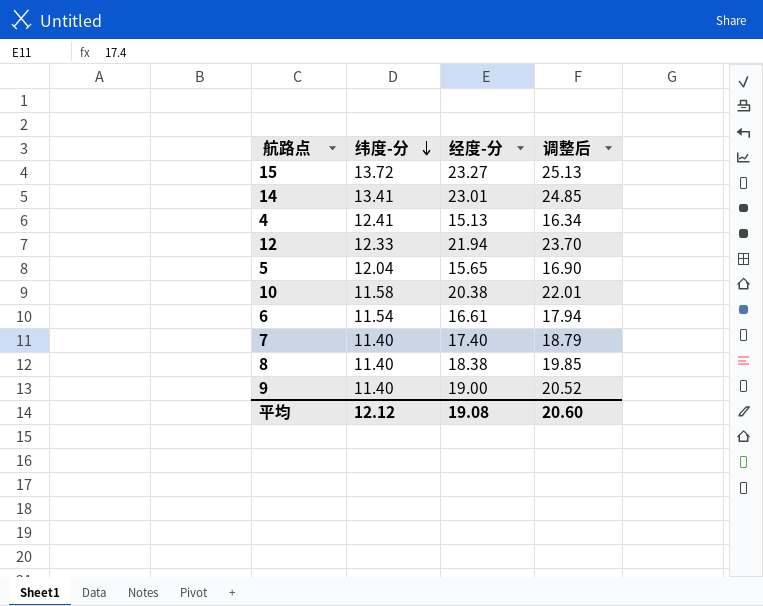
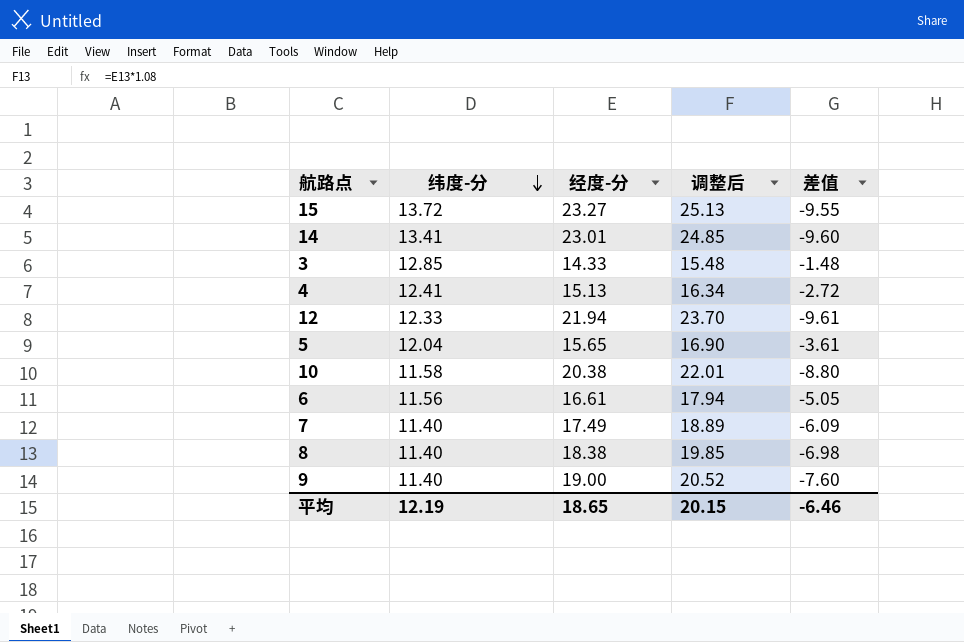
column 差值 | formula: none -> [纬度-分] - [经度-分]
row 3: none -> 12.85 | 14.33 | 15.48 | -1.48
6 | 纬度-分: 11.54 -> 11.56
7 | 经度-分: 17.40 -> 17.49
7 | 调整后: 18.79 -> 18.89
平均 | 纬度-分: 12.12 -> 12.19
平均 | 经度-分: 19.08 -> 18.65
平均 | 调整后: 20.60 -> 20.15

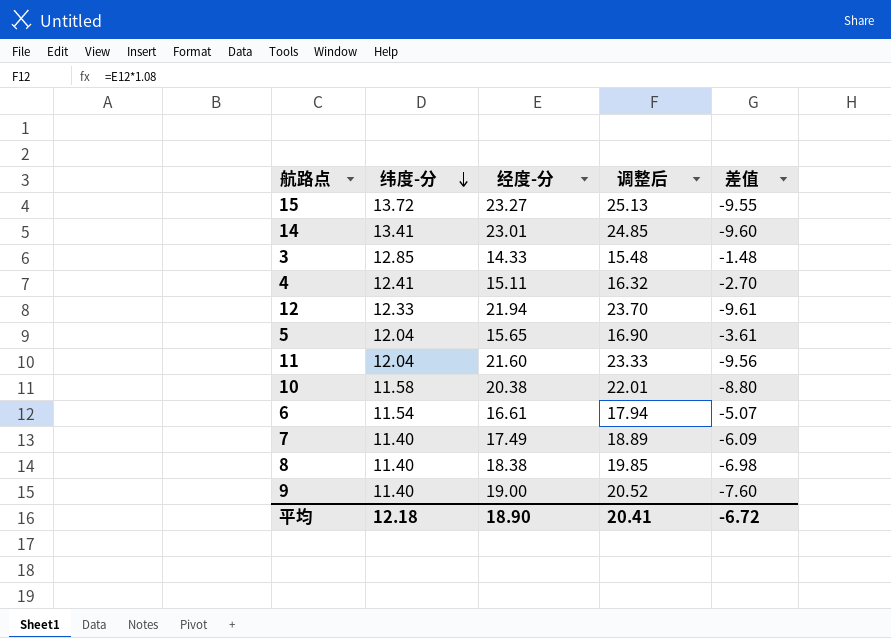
4 | 经度-分: 15.13 -> 15.11
4 | 调整后: 16.34 -> 16.32
4 | 差值: -2.72 -> -2.70
row 11: none -> 12.04 | 21.60 | 23.33 | -9.56
6 | 纬度-分: 11.56 -> 11.54
6 | 差值: -5.05 -> -5.07
平均 | 纬度-分: 12.19 -> 12.18
平均 | 经度-分: 18.65 -> 18.90
平均 | 调整后: 20.15 -> 20.41
平均 | 差值: -6.46 -> -6.72

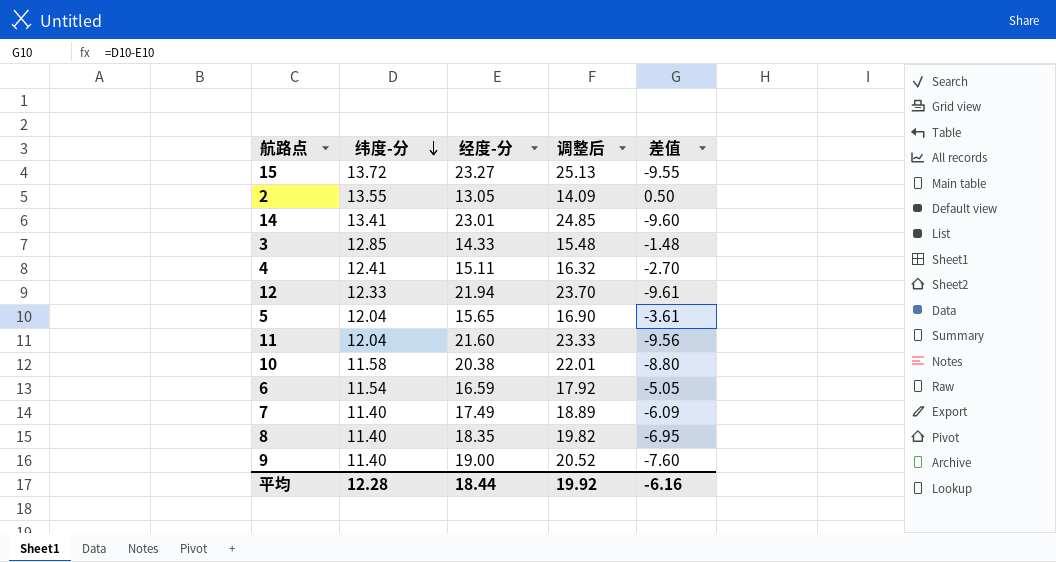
row 2: none -> 13.55 | 13.05 | 14.09 | 0.50
6 | 经度-分: 16.61 -> 16.59
6 | 调整后: 17.94 -> 17.92
6 | 差值: -5.07 -> -5.05
8 | 经度-分: 18.38 -> 18.35
8 | 调整后: 19.85 -> 19.82
8 | 差值: -6.98 -> -6.95
平均 | 纬度-分: 12.18 -> 12.28
平均 | 经度-分: 18.90 -> 18.44
平均 | 调整后: 20.41 -> 19.92
平均 | 差值: -6.72 -> -6.16

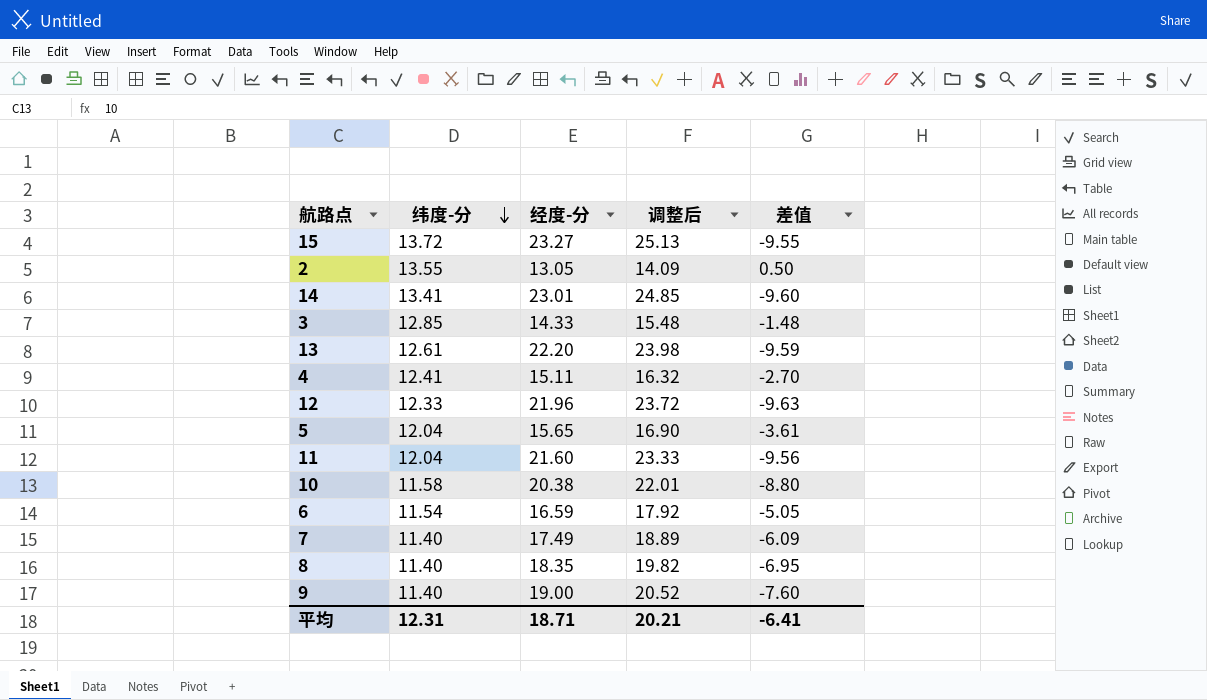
row 13: none -> 12.61 | 22.20 | 23.98 | -9.59
12 | 经度-分: 21.94 -> 21.96
12 | 调整后: 23.70 -> 23.72
12 | 差值: -9.61 -> -9.63
平均 | 纬度-分: 12.28 -> 12.31
平均 | 经度-分: 18.44 -> 18.71
平均 | 调整后: 19.92 -> 20.21
平均 | 差值: -6.16 -> -6.41

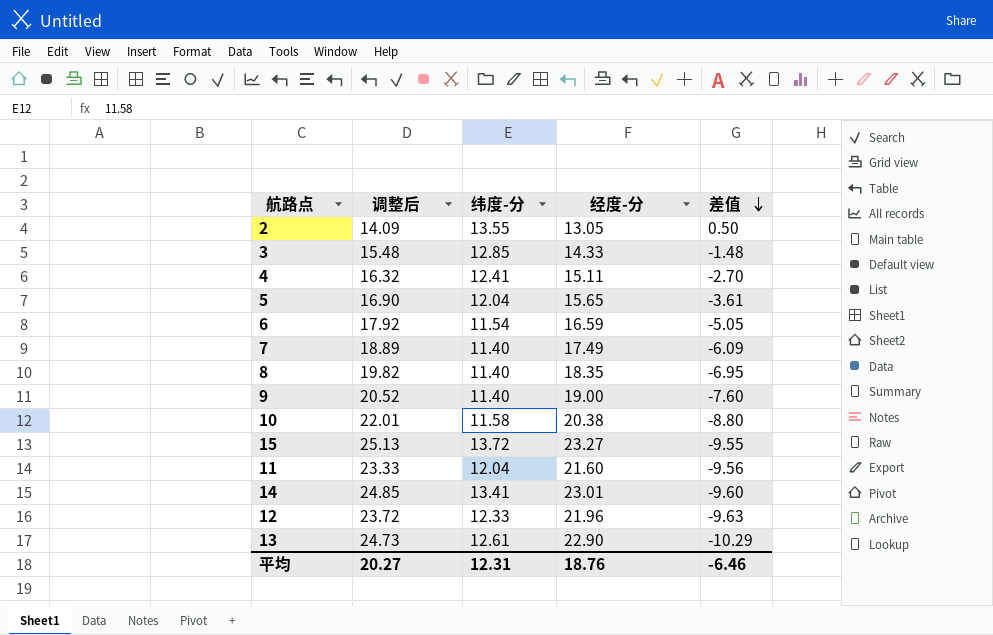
row order: 纬度-分 descending -> 差值 descending
column 调整后 | position: 4 -> 2
13 | 调整后: 23.98 -> 24.73
13 | 经度-分: 22.20 -> 22.90
13 | 差值: -9.59 -> -10.29
平均 | 调整后: 20.21 -> 20.27
平均 | 经度-分: 18.71 -> 18.76
平均 | 差值: -6.41 -> -6.46

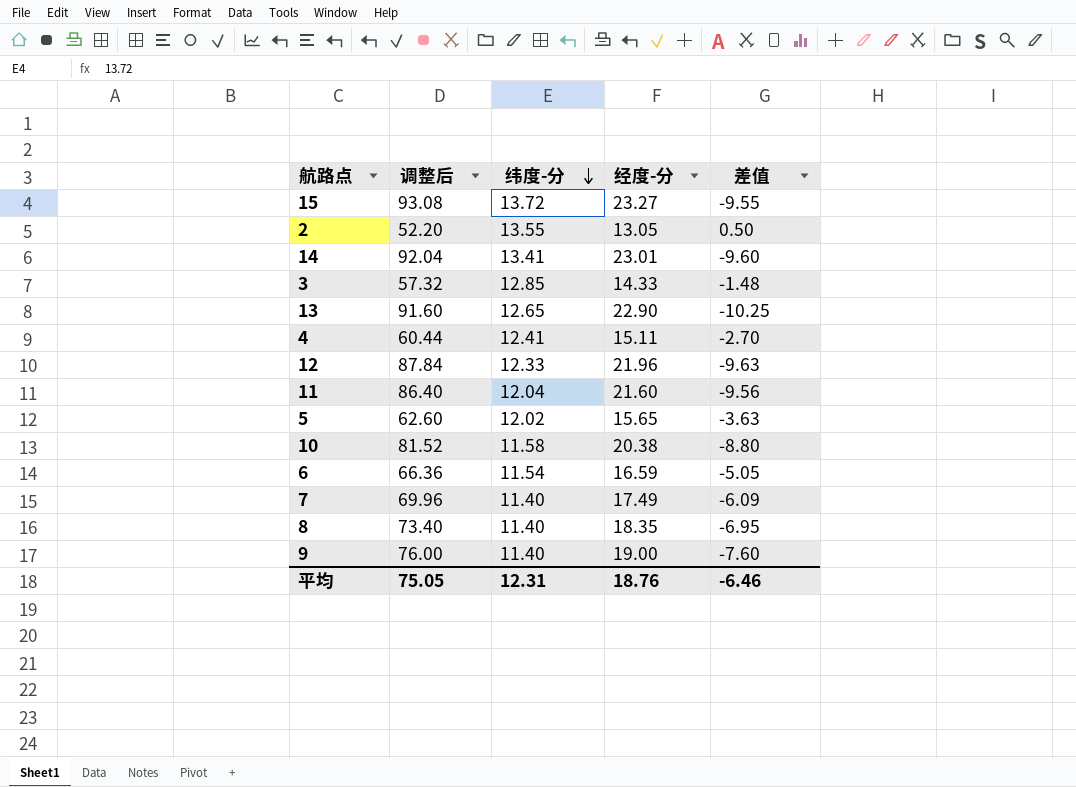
row order: 差值 descending -> 纬度-分 descending
column 调整后 | formula: [经度-分] * 1.08 -> [经度-分] * 4
13 | 纬度-分: 12.61 -> 12.65
13 | 差值: -10.29 -> -10.25
5 | 纬度-分: 12.04 -> 12.02
5 | 差值: -3.61 -> -3.63
平均 | 调整后: 20.27 -> 75.05

